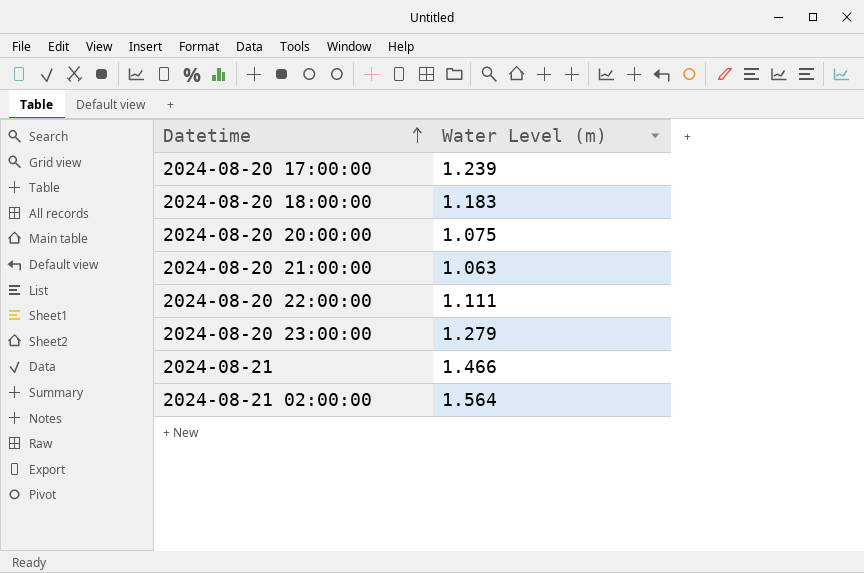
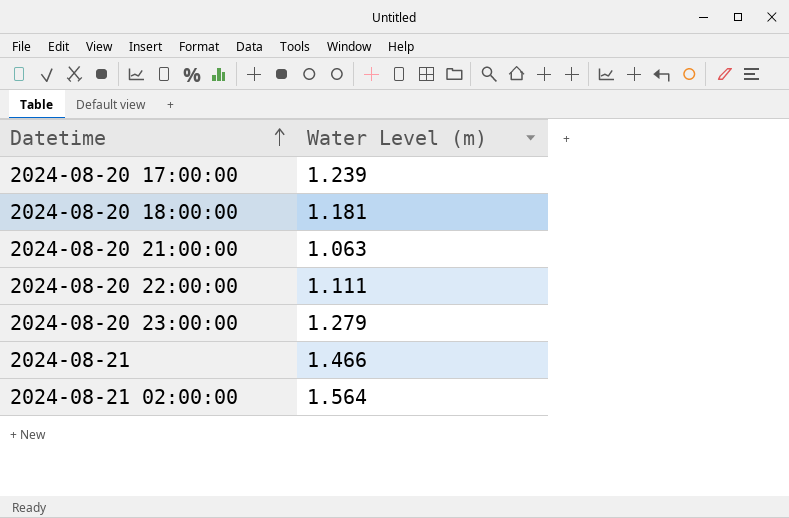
row 2024-08-20 20:00:00: 1.075 -> none
2024-08-20 18:00:00 | Water Level (m): 1.183 -> 1.181

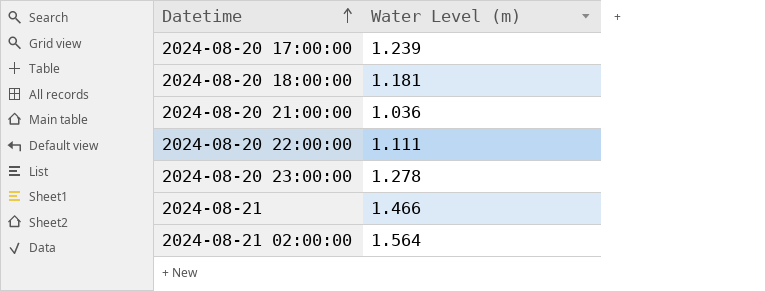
2024-08-20 21:00:00 | Water Level (m): 1.063 -> 1.036
2024-08-20 23:00:00 | Water Level (m): 1.279 -> 1.278

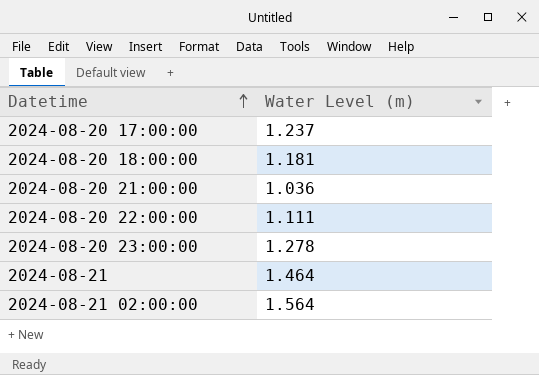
2024-08-20 17:00:00 | Water Level (m): 1.239 -> 1.237
2024-08-21 | Water Level (m): 1.466 -> 1.464

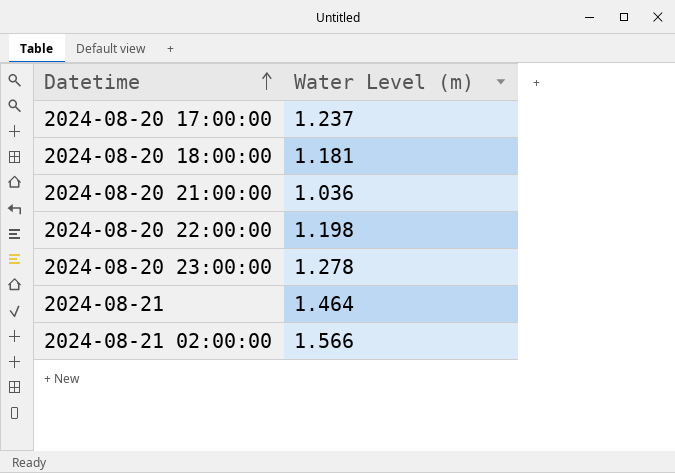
2024-08-20 22:00:00 | Water Level (m): 1.111 -> 1.198
2024-08-21 02:00:00 | Water Level (m): 1.564 -> 1.566

